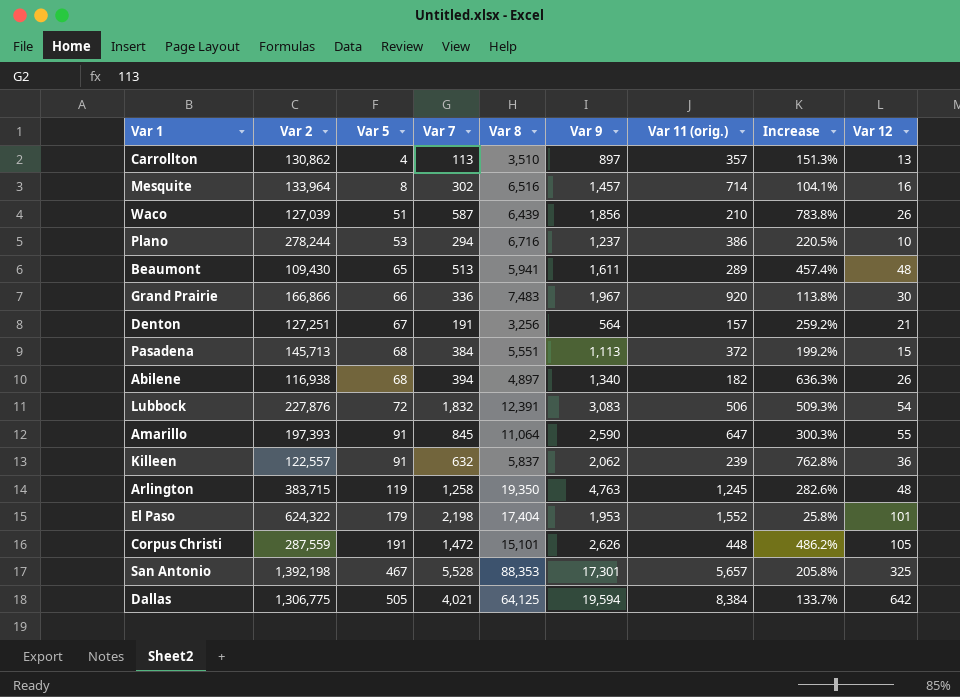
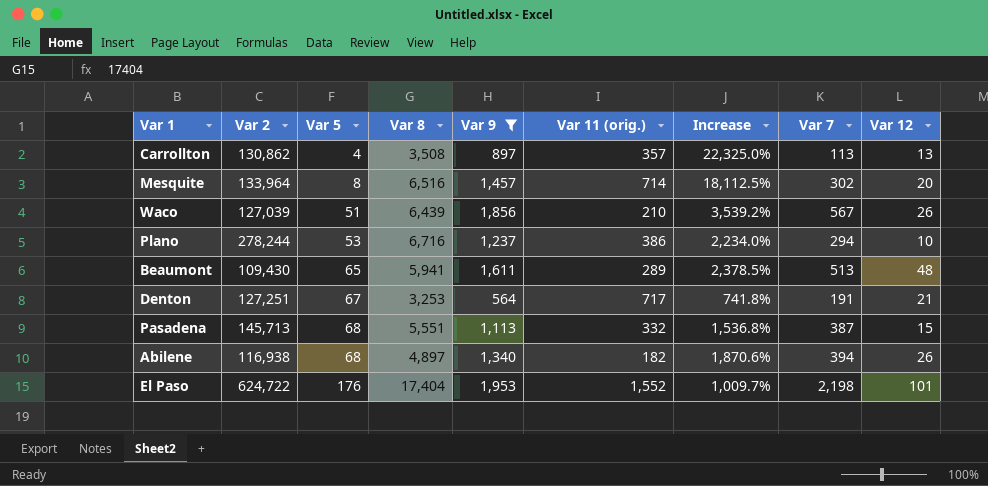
filter: none -> Var 9 <= 1,953
column Increase | formula: ([Var 9] - [Var 11 (orig.)]) / [Var 11 (orig.)] -> ([Var 9] - [Var 5]) / [Var 5]
column Var 7 | position: 4 -> 8
Carrollton | Var 8: 3,510 -> 3,508
Mesquite | Var 12: 16 -> 20
Waco | Var 7: 587 -> 567
Denton | Var 8: 3,256 -> 3,253
Denton | Var 11 (orig.): 157 -> 717
Pasadena | Var 11 (orig.): 372 -> 332
Pasadena | Var 7: 384 -> 387
El Paso | Var 2: 624,322 -> 624,722
El Paso | Var 5: 179 -> 176

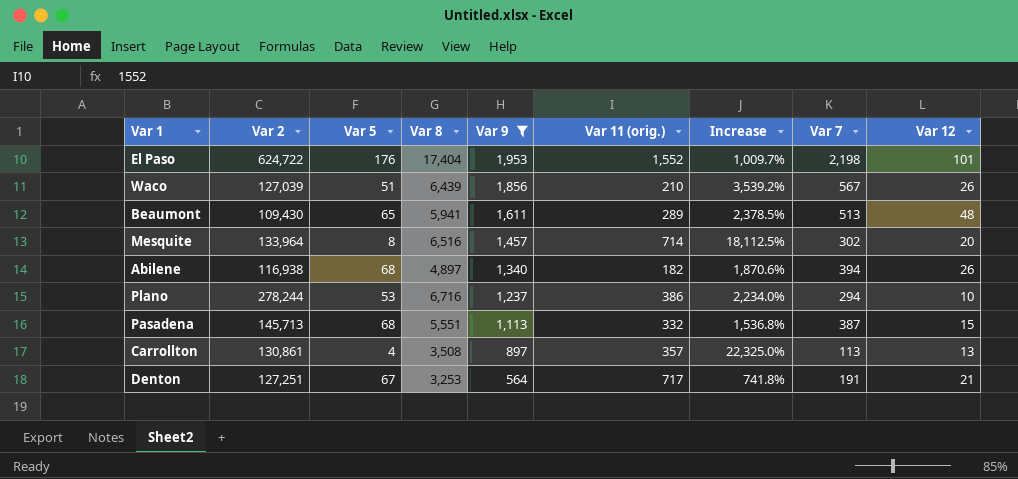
row order: Var 5 ascending -> Var 9 descending
Carrollton | Var 2: 130,862 -> 130,861

